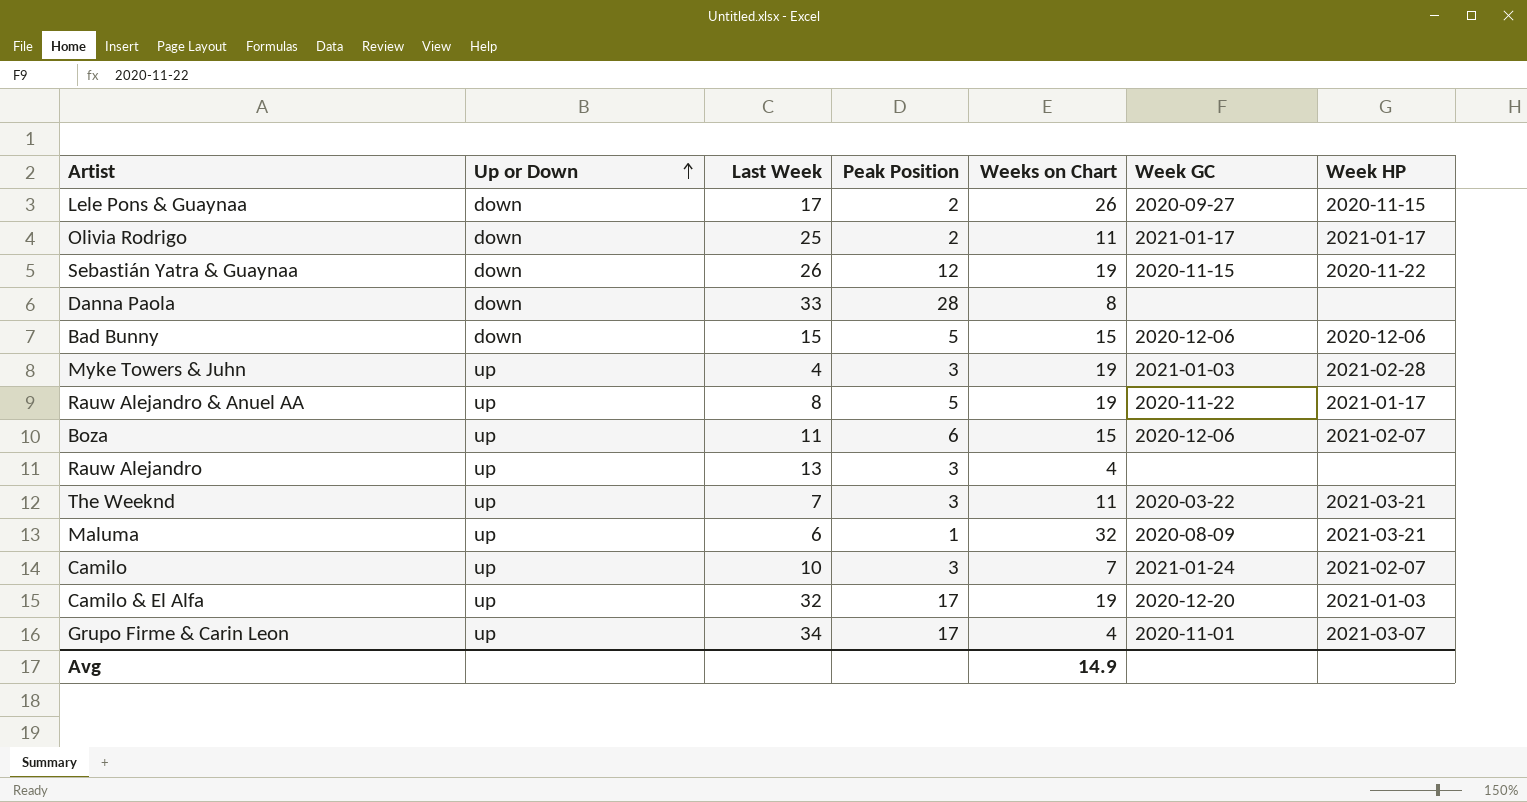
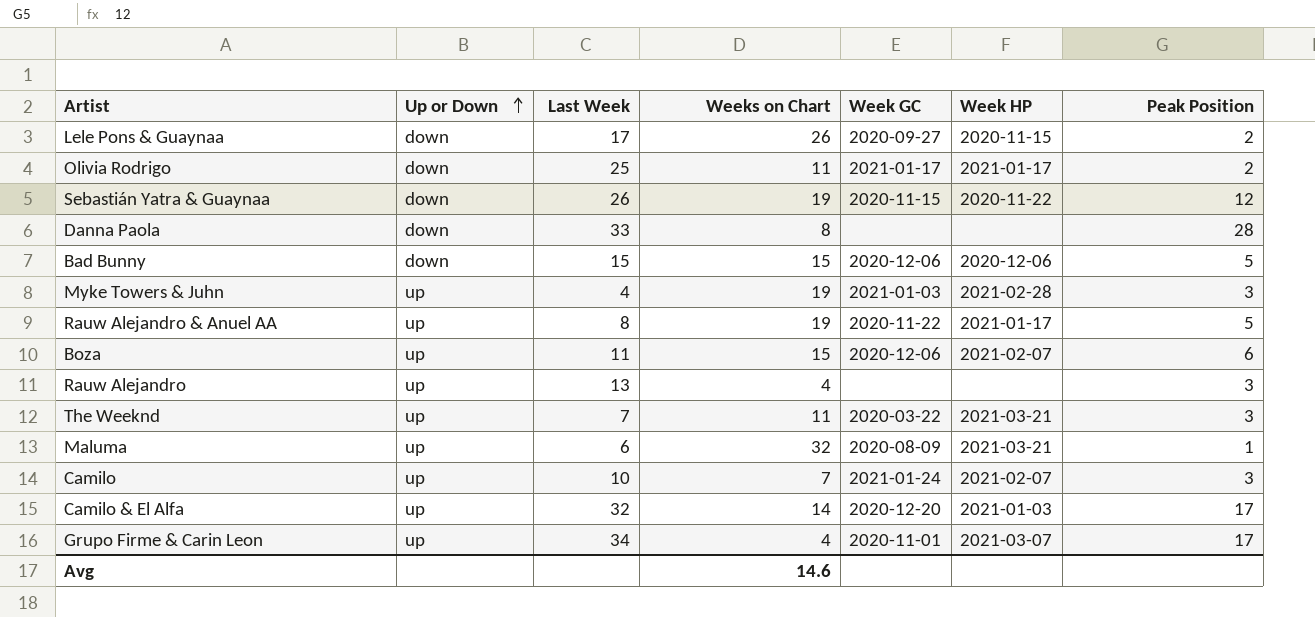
column Peak Position | position: 4 -> 7
Camilo & El Alfa | Weeks on Chart: 19 -> 14
Avg | Weeks on Chart: 14.9 -> 14.6

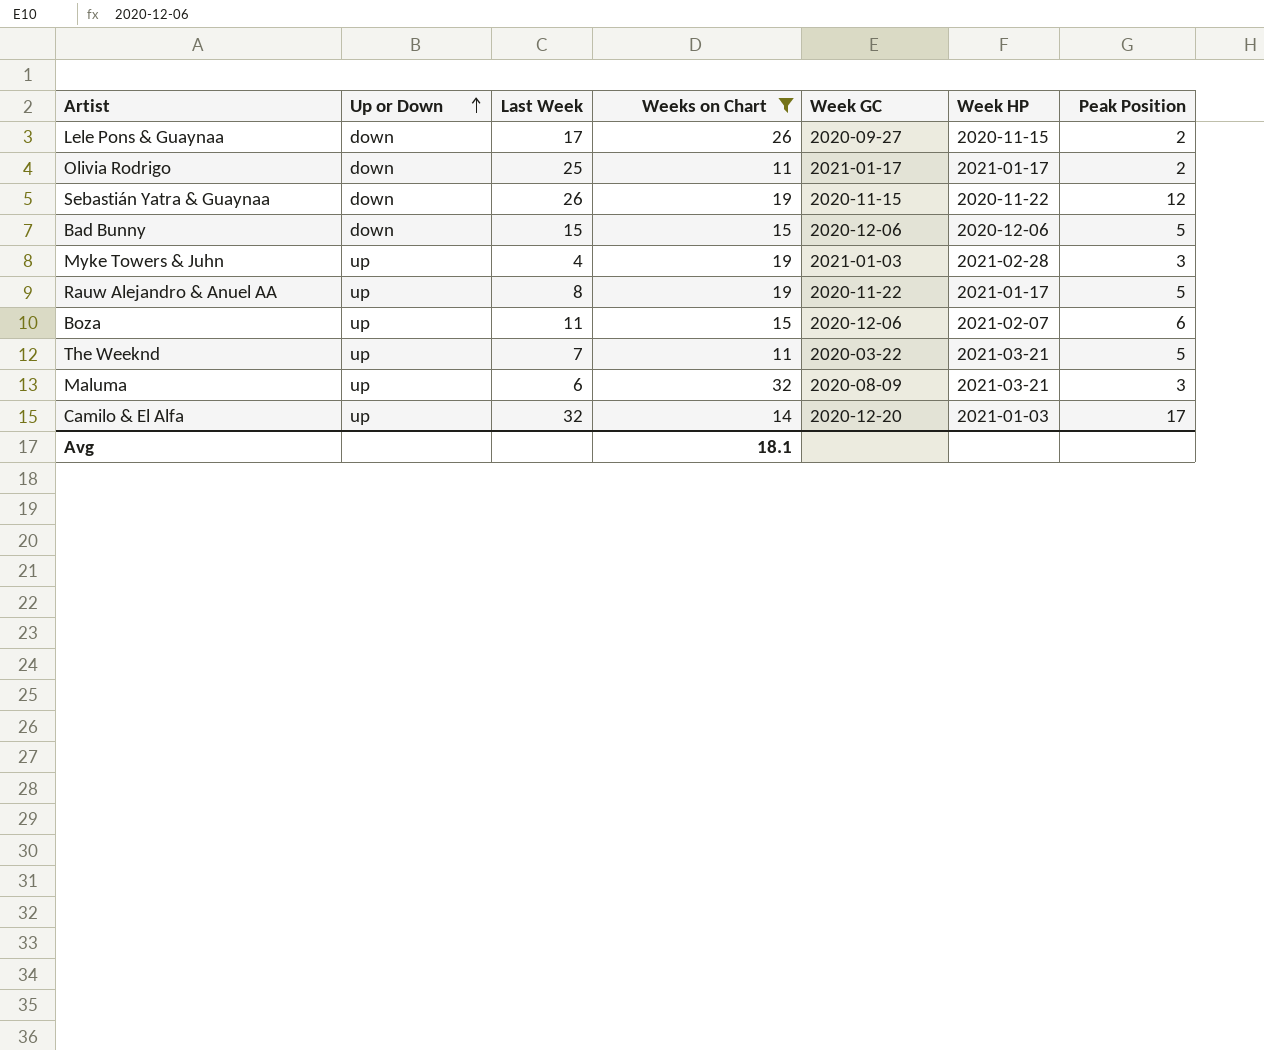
filter: none -> Weeks on Chart >= 11
The Weeknd | Peak Position: 3 -> 5
Maluma | Peak Position: 1 -> 3
Avg | Weeks on Chart: 14.6 -> 18.1

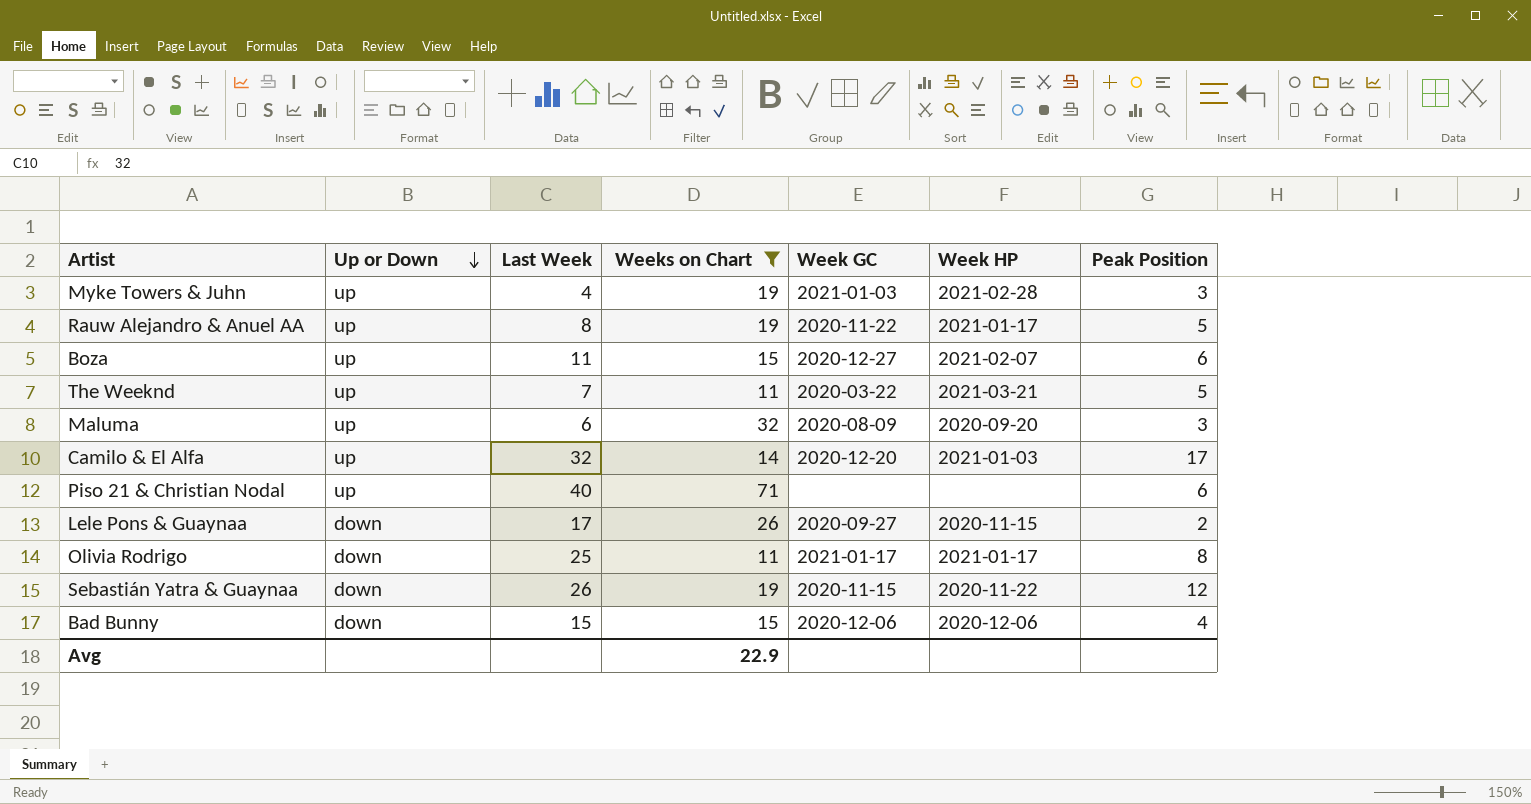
row order: Up or Down ascending -> Up or Down descending
Boza | Week GC: 2020-12-06 -> 2020-12-27
Maluma | Week HP: 2021-03-21 -> 2020-09-20
row Piso 21 & Christian Nodal: none -> up | 40 | 71 | none | none | 6
Olivia Rodrigo | Peak Position: 2 -> 8
Bad Bunny | Peak Position: 5 -> 4
Avg | Weeks on Chart: 18.1 -> 22.9

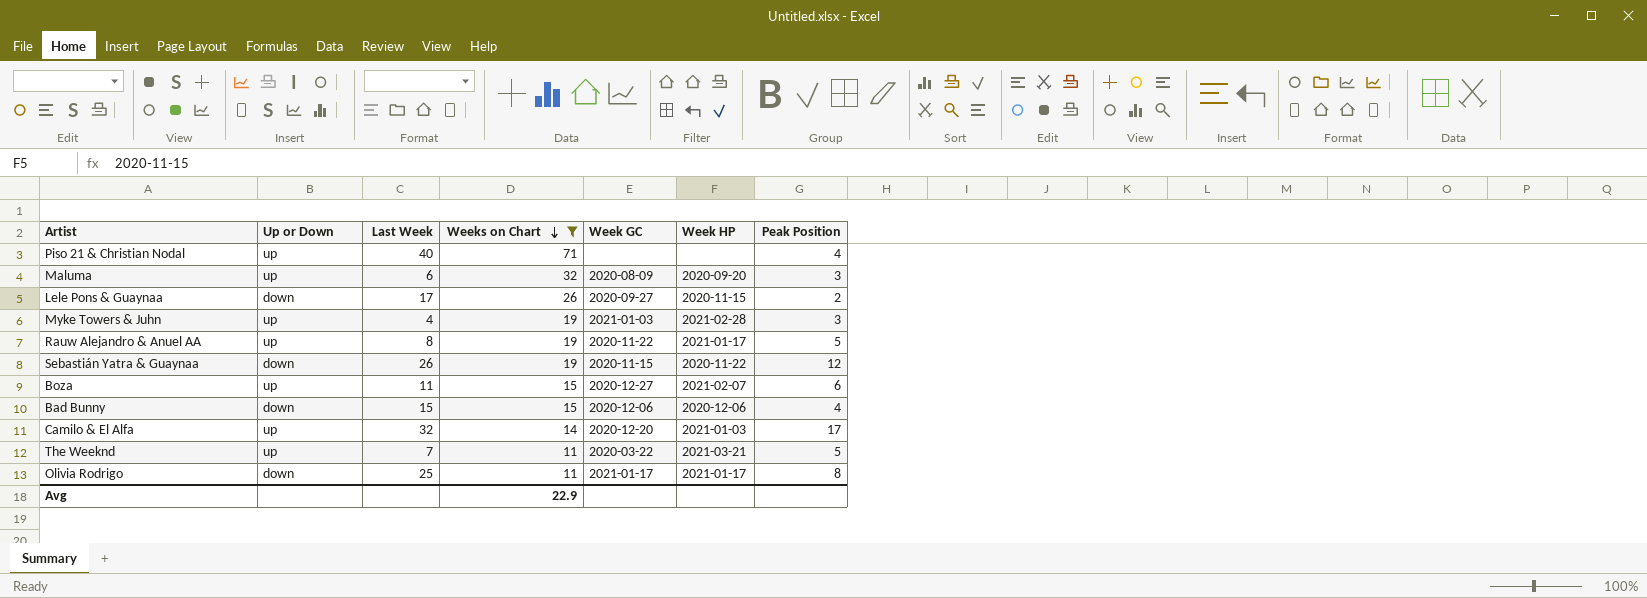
row order: Up or Down descending -> Weeks on Chart descending
Piso 21 & Christian Nodal | Peak Position: 6 -> 4

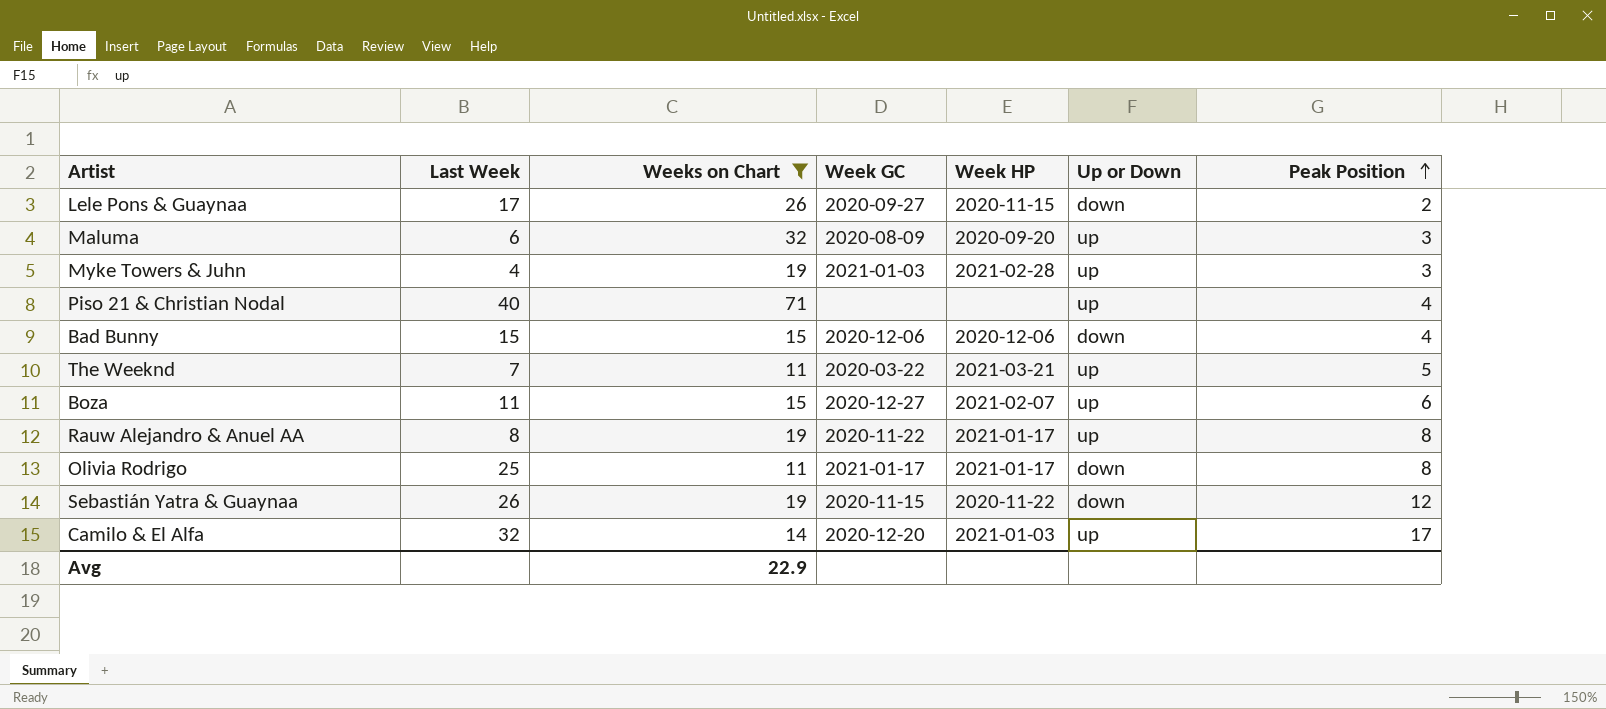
row order: Weeks on Chart descending -> Peak Position ascending
column Up or Down | position: 2 -> 6
Rauw Alejandro & Anuel AA | Peak Position: 5 -> 8

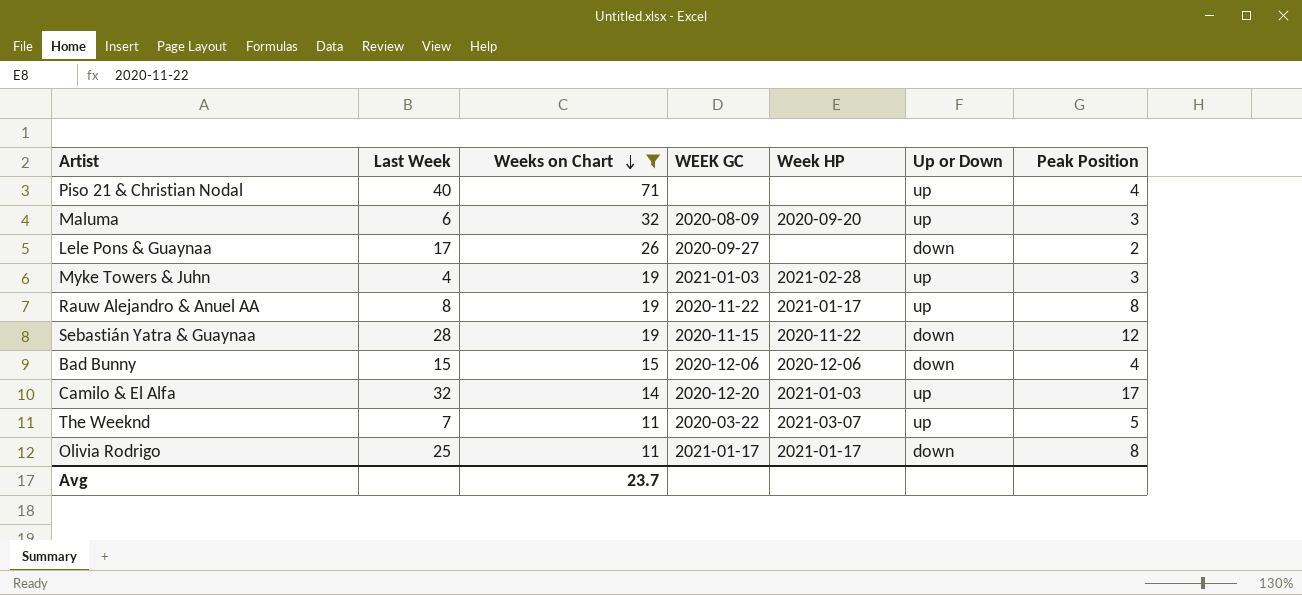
row order: Peak Position ascending -> Weeks on Chart descending
column name: Week GC -> WEEK GC
row Boza: 11 | 15 | 2020-12-27 | 2021-02-07 | up | 6 -> none
Lele Pons & Guaynaa | Week HP: 2020-11-15 -> none
Sebastián Yatra & Guaynaa | Last Week: 26 -> 28
The Weeknd | Week HP: 2021-03-21 -> 2021-03-07
Avg | Weeks on Chart: 22.9 -> 23.7

